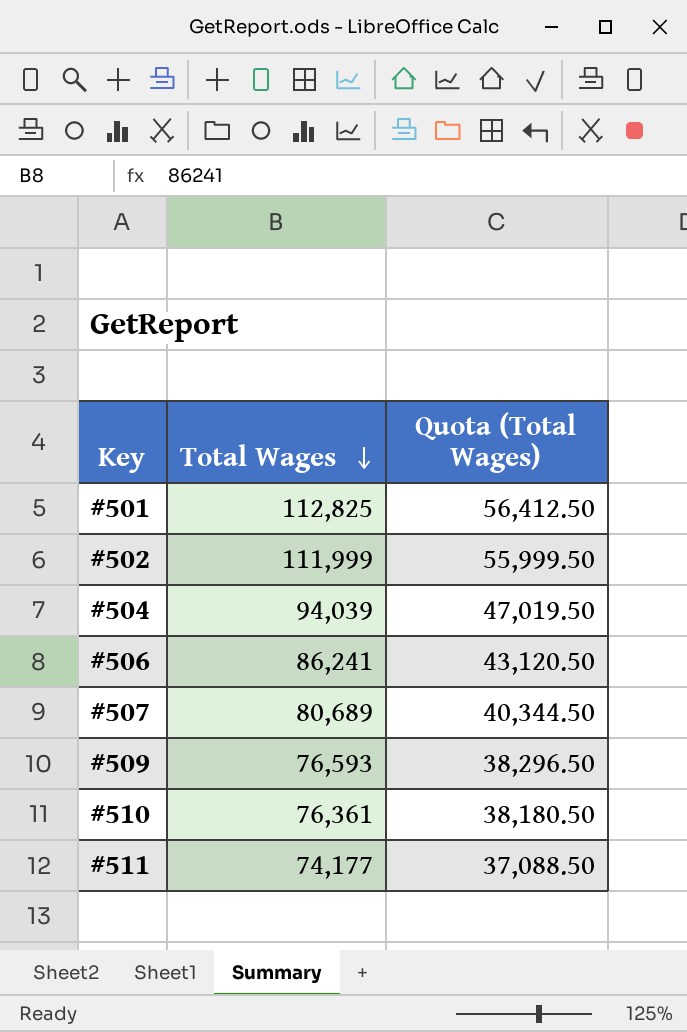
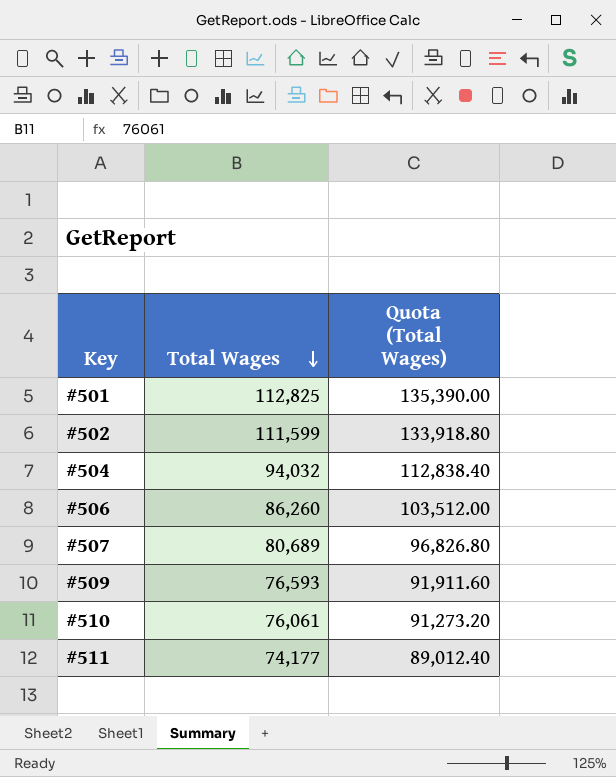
column Quota (Total Wages) | formula: [Total Wages] * 0.5 -> [Total Wages] * 1.2
#502 | Total Wages: 111,999 -> 111,599
#504 | Total Wages: 94,039 -> 94,032
#506 | Total Wages: 86,241 -> 86,260
#510 | Total Wages: 76,361 -> 76,061

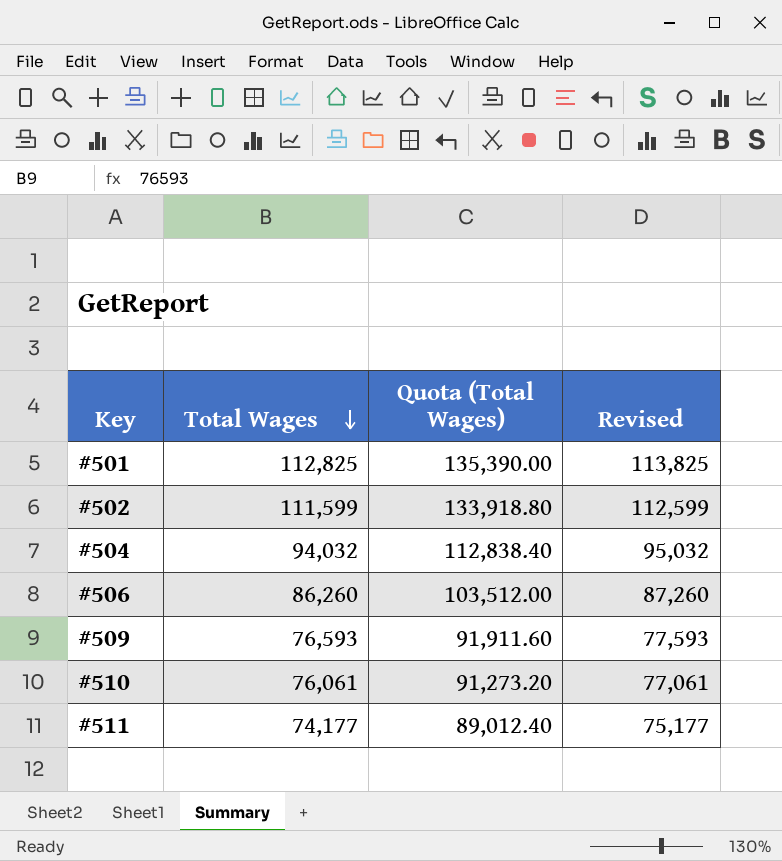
column Revised | formula: none -> [Total Wages] + 1000
row #507: 80,689 | 96,826.80 -> none

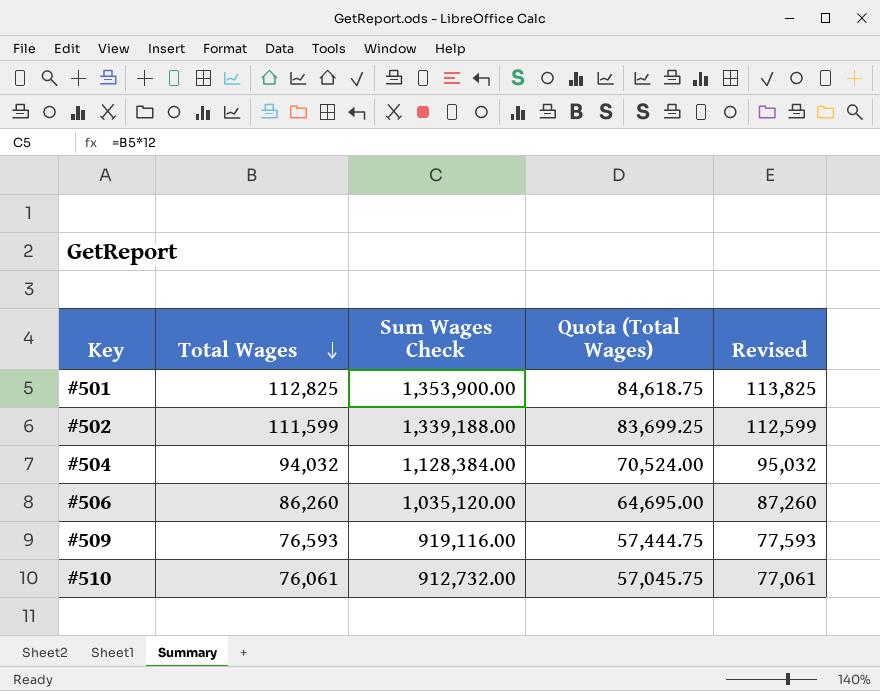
column Sum Wages Check | formula: none -> [Total Wages] * 12
column Quota (Total Wages) | formula: [Total Wages] * 1.2 -> [Total Wages] * 0.75
row #511: 74,177 | 89,012.40 | 75,177 -> none

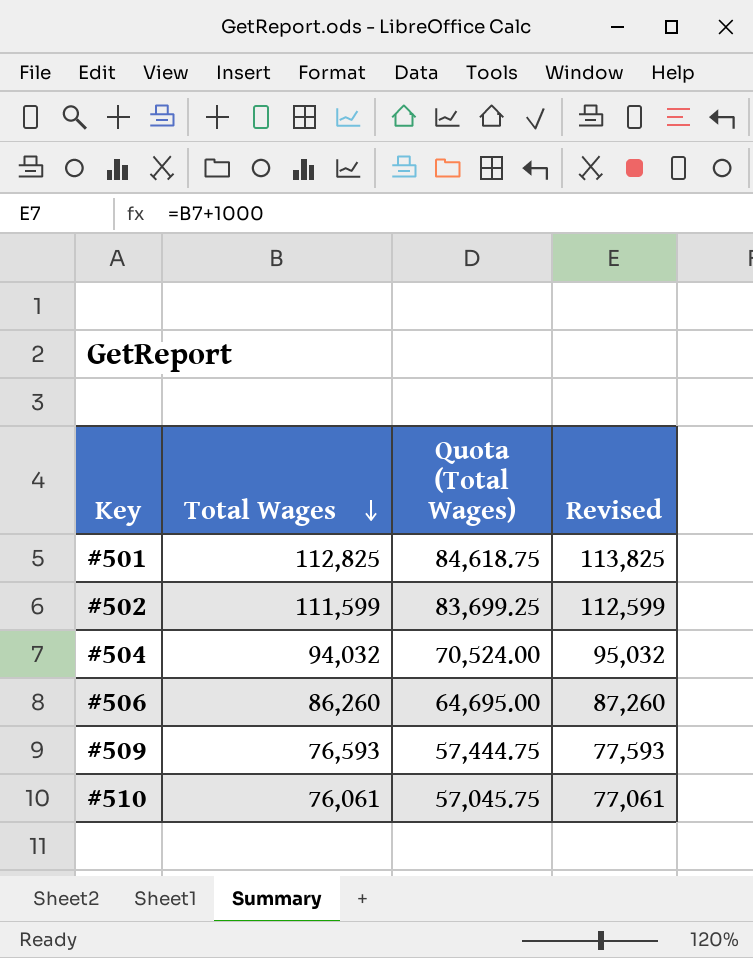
column Sum Wages Check | formula: [Total Wages] * 12 -> none

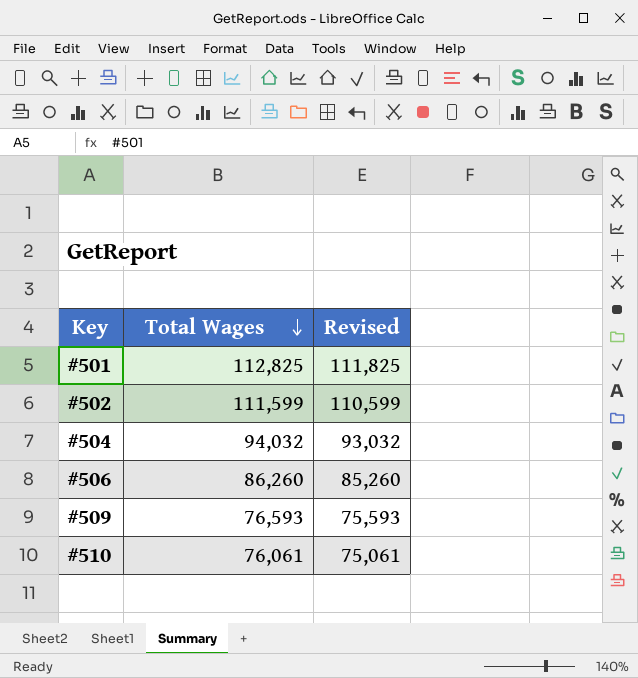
column Quota (Total Wages) | formula: [Total Wages] * 0.75 -> none
column Revised | formula: [Total Wages] + 1000 -> [Total Wages] - 1000

